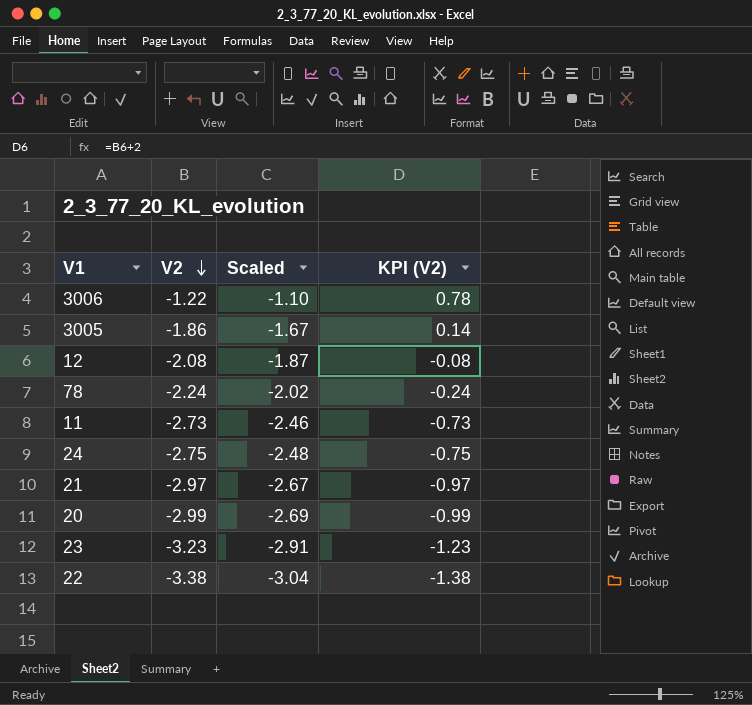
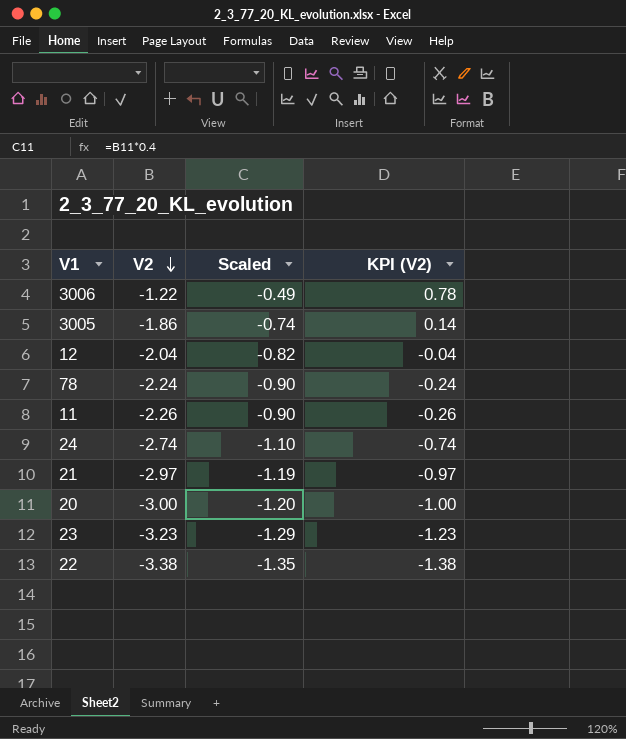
column Scaled | formula: [V2] * 0.9 -> [V2] * 0.4
12 | V2: -2.08 -> -2.04
12 | KPI (V2): -0.08 -> -0.04
11 | V2: -2.73 -> -2.26
11 | KPI (V2): -0.73 -> -0.26
24 | V2: -2.75 -> -2.74
24 | KPI (V2): -0.75 -> -0.74
20 | V2: -2.99 -> -3.00
20 | KPI (V2): -0.99 -> -1.00

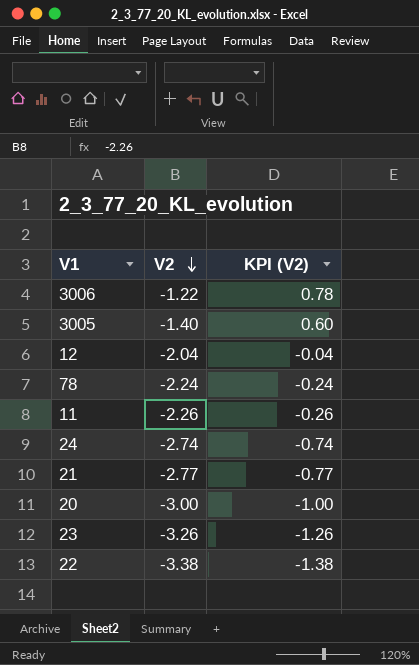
column Scaled | formula: [V2] * 0.4 -> none
3005 | V2: -1.86 -> -1.40
3005 | KPI (V2): 0.14 -> 0.60
21 | V2: -2.97 -> -2.77
21 | KPI (V2): -0.97 -> -0.77
23 | V2: -3.23 -> -3.26
23 | KPI (V2): -1.23 -> -1.26

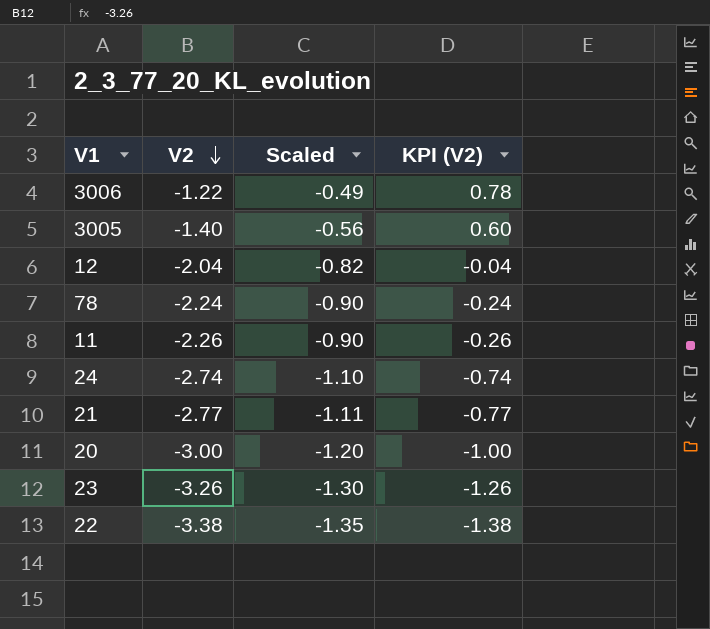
column Scaled | formula: none -> [V2] * 0.4

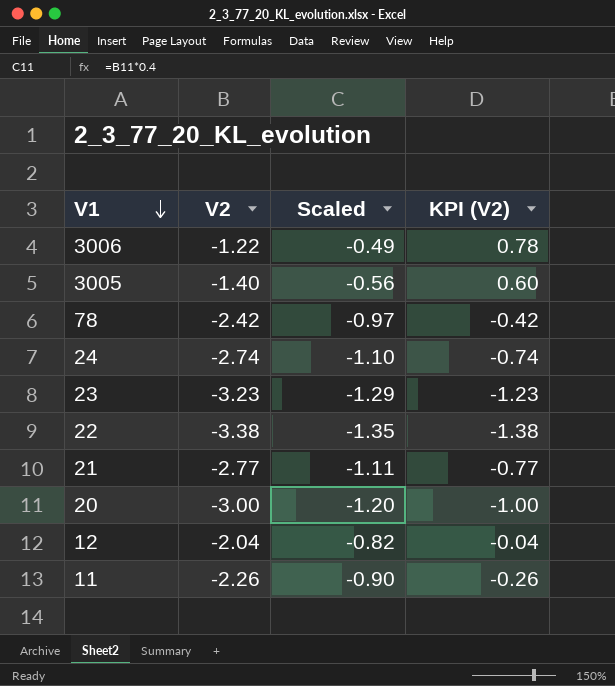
row order: V2 descending -> V1 descending
78 | V2: -2.24 -> -2.42
78 | Scaled: -0.90 -> -0.97
78 | KPI (V2): -0.24 -> -0.42
23 | V2: -3.26 -> -3.23
23 | Scaled: -1.30 -> -1.29
23 | KPI (V2): -1.26 -> -1.23

